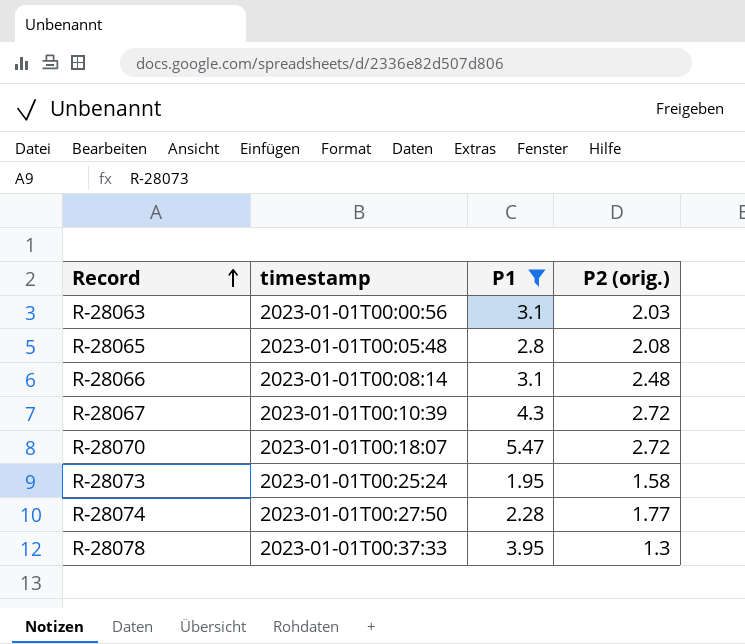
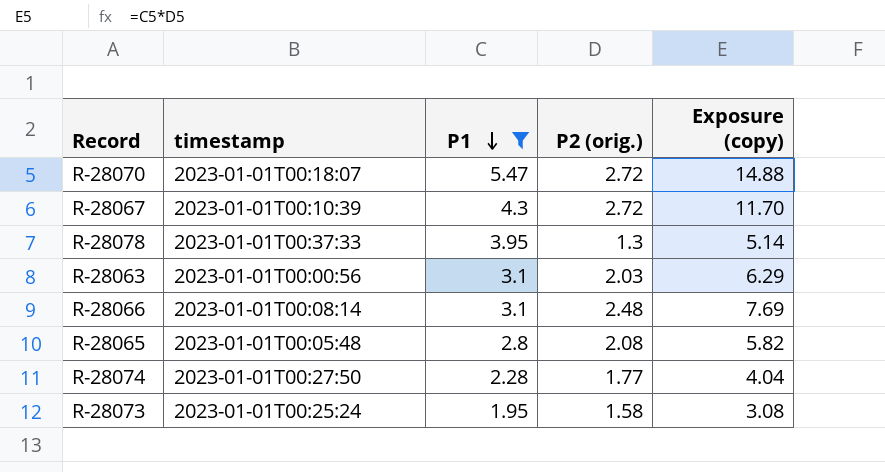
row order: Record ascending -> P1 descending
column Exposure (copy) | formula: none -> [P1] * [P2 (orig.)]

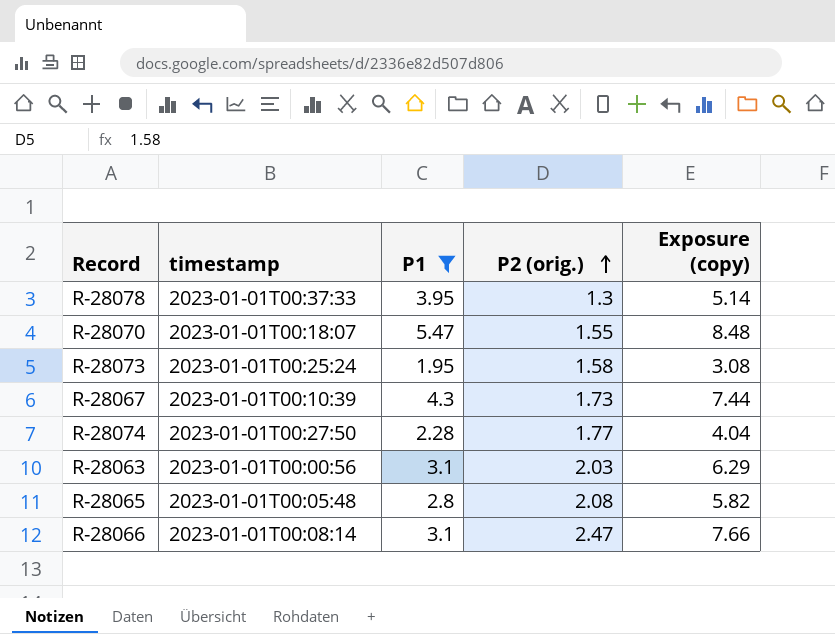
row order: P1 descending -> P2 (orig.) ascending
R-28070 | P2 (orig.): 2.72 -> 1.55
R-28070 | Exposure (copy): 14.88 -> 8.48
R-28067 | P2 (orig.): 2.72 -> 1.73
R-28067 | Exposure (copy): 11.70 -> 7.44
R-28066 | P2 (orig.): 2.48 -> 2.47
R-28066 | Exposure (copy): 7.69 -> 7.66

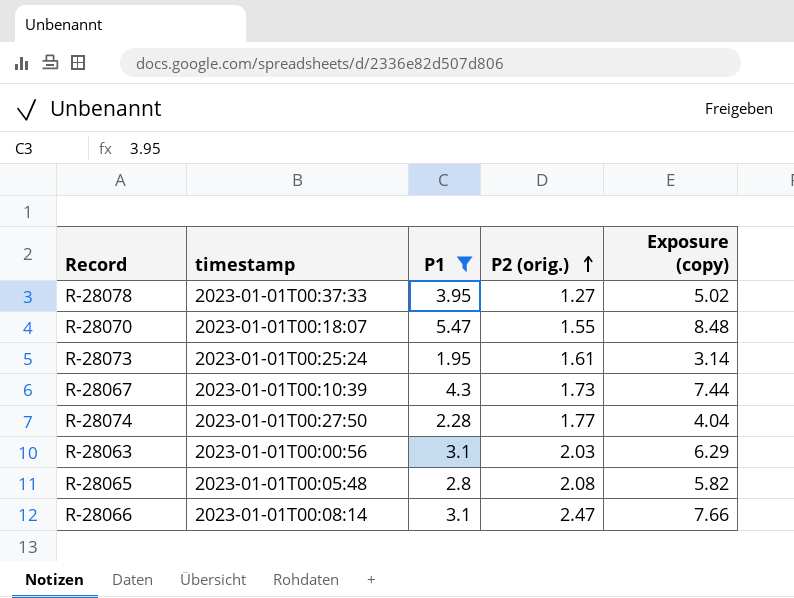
R-28078 | P2 (orig.): 1.3 -> 1.27
R-28078 | Exposure (copy): 5.14 -> 5.02
R-28073 | P2 (orig.): 1.58 -> 1.61
R-28073 | Exposure (copy): 3.08 -> 3.14

